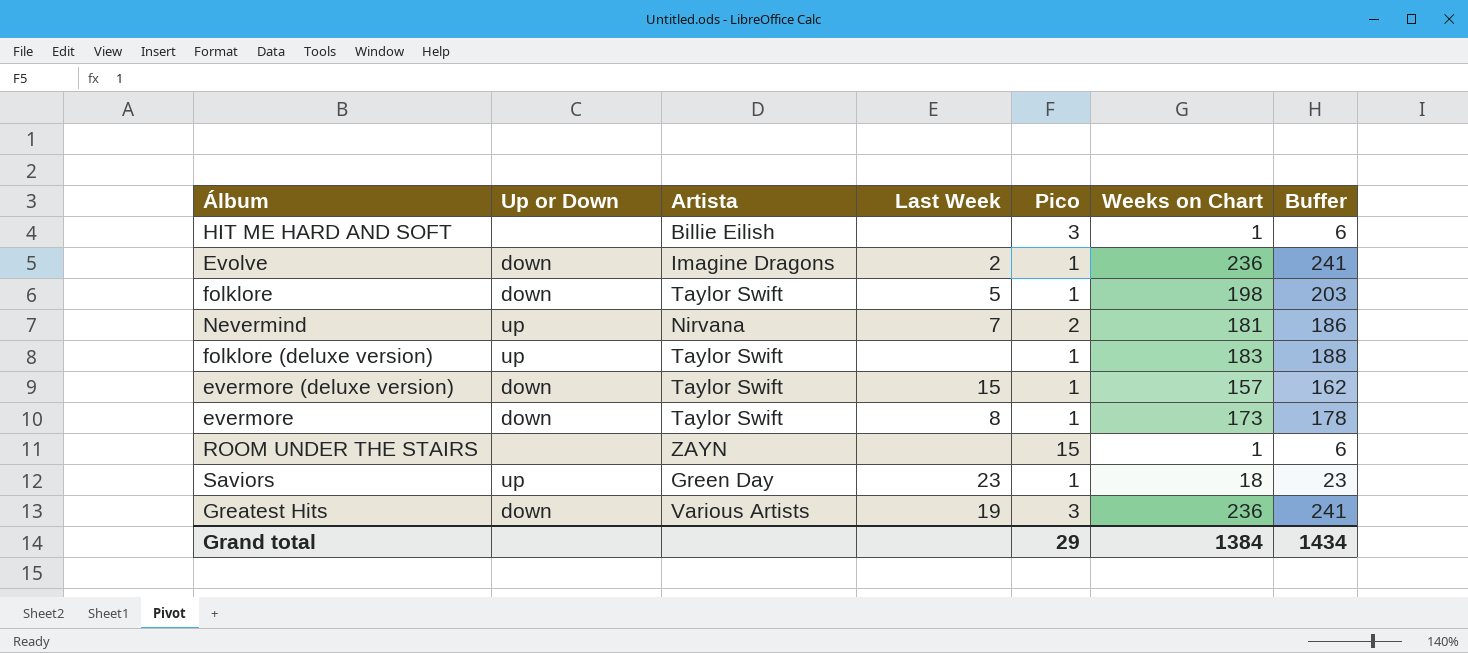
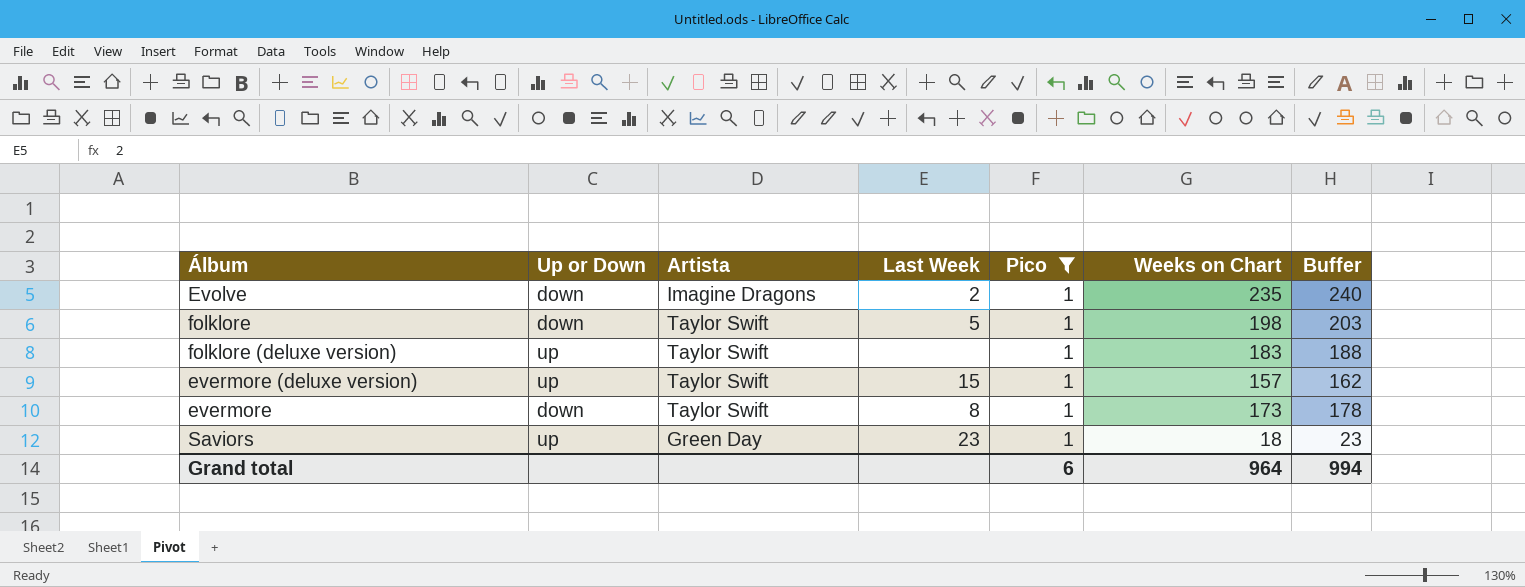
filter: none -> Pico = 1
Evolve | Weeks on Chart: 236 -> 235
Evolve | Buffer: 241 -> 240
evermore (deluxe version) | Up or Down: down -> up
Grand total | Pico: 29 -> 6
Grand total | Weeks on Chart: 1384 -> 964
Grand total | Buffer: 1434 -> 994

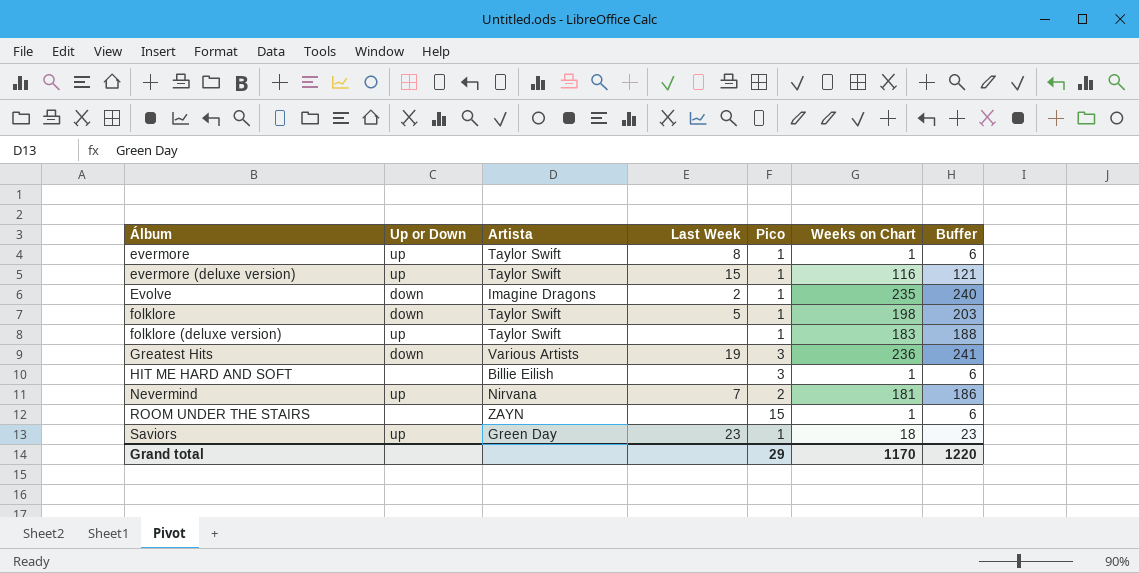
filter: Pico = 1 -> none
row order: none -> Álbum ascending
evermore | Up or Down: down -> up
evermore | Weeks on Chart: 173 -> 1
evermore | Buffer: 178 -> 6
evermore (deluxe version) | Weeks on Chart: 157 -> 116
evermore (deluxe version) | Buffer: 162 -> 121
Grand total | Pico: 6 -> 29
Grand total | Weeks on Chart: 964 -> 1170
Grand total | Buffer: 994 -> 1220

